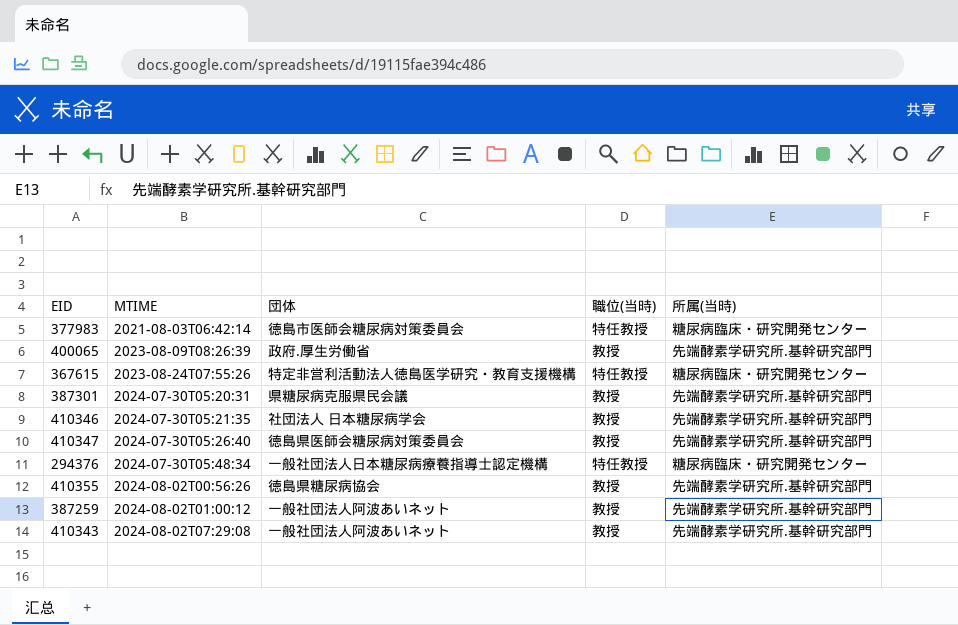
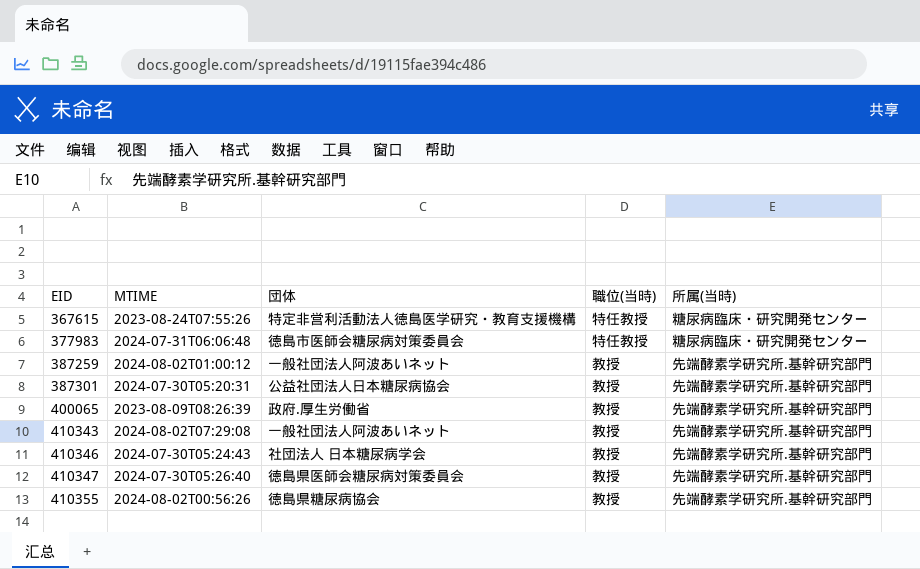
row order: MTIME ascending -> EID ascending
row 294376: 2024-07-30T05:48:34 | 一般社団法人日本糖尿病療養指導士認定機構 | 特任教授 | 糖尿病臨床・研究開発センター -> none
377983 | MTIME: 2021-08-03T06:42:14 -> 2024-07-31T06:06:48
387301 | 団体: 県糖尿病克服県民会議 -> 公益社団法人日本糖尿病協会
410346 | MTIME: 2024-07-30T05:21:35 -> 2024-07-30T05:24:43

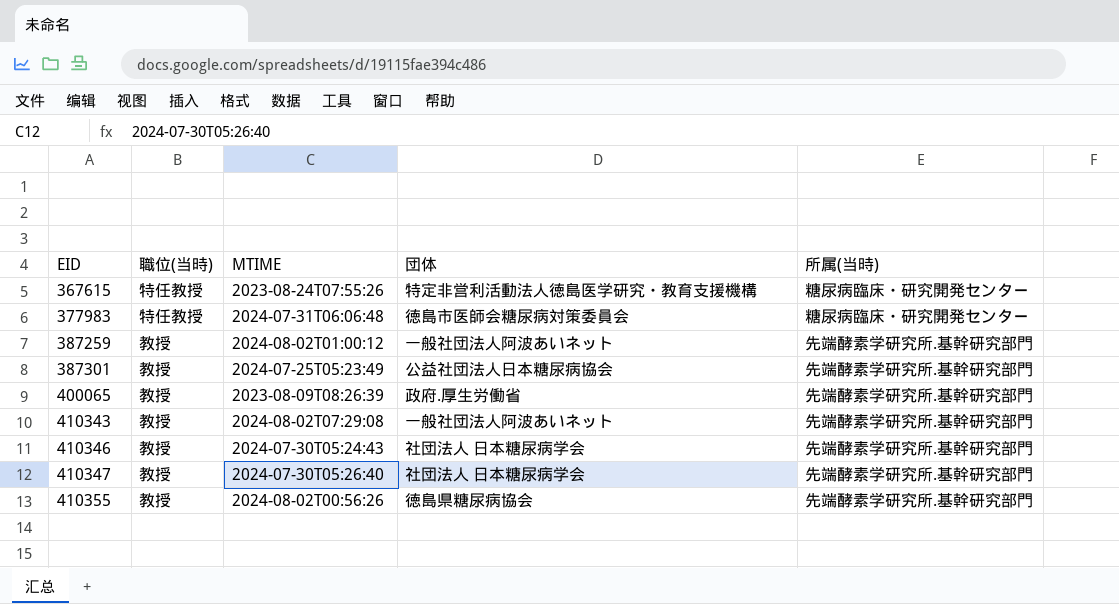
column 職位(当時) | position: 4 -> 2
387301 | MTIME: 2024-07-30T05:20:31 -> 2024-07-25T05:23:49
410347 | 団体: 徳島県医師会糖尿病対策委員会 -> 社団法人 日本糖尿病学会

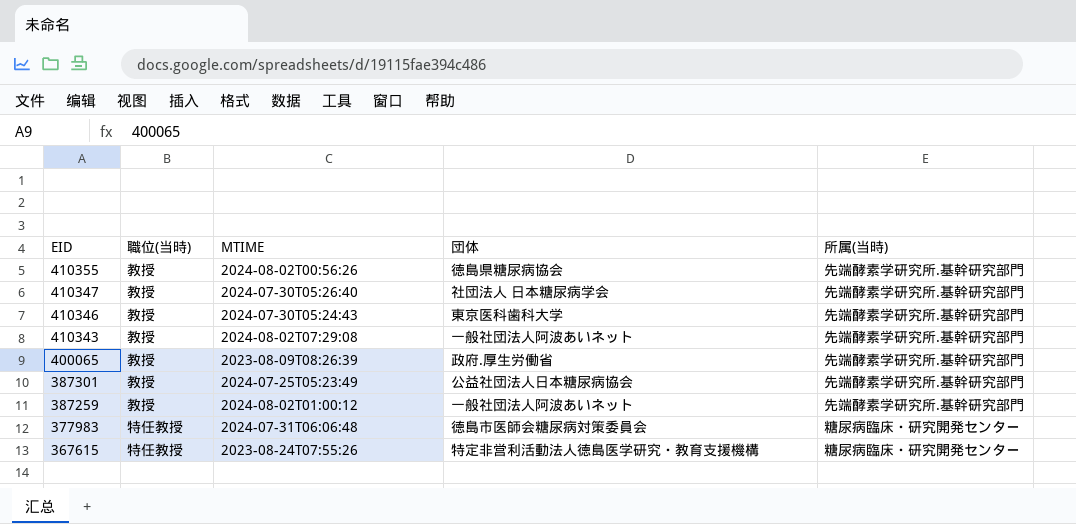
row order: EID ascending -> EID descending
410346 | 団体: 社団法人 日本糖尿病学会 -> 東京医科歯科大学

